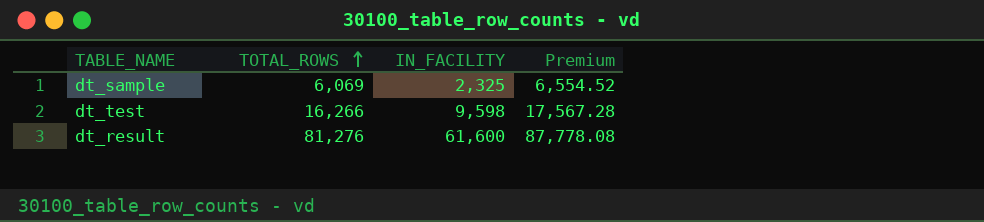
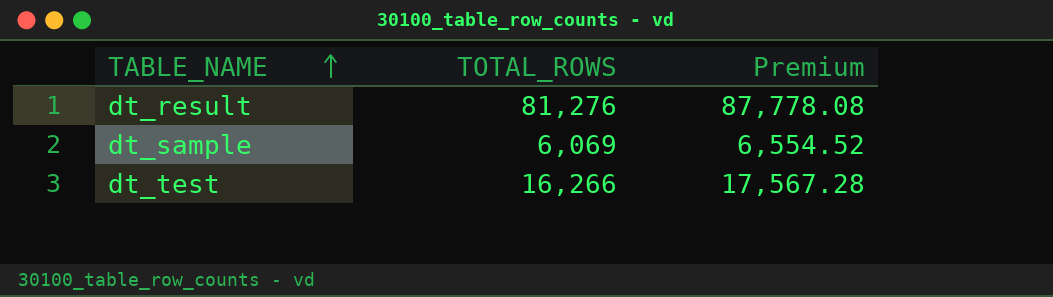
row order: TOTAL_ROWS ascending -> TABLE_NAME ascending
column IN_FACILITY | position: 3 -> none

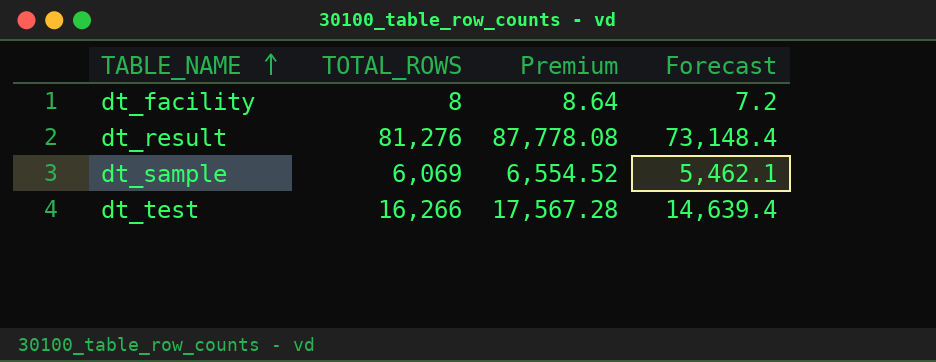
column Forecast | formula: none -> [TOTAL_ROWS] * 0.9
row dt_facility: none -> 8 | 8.64 | 7.2

